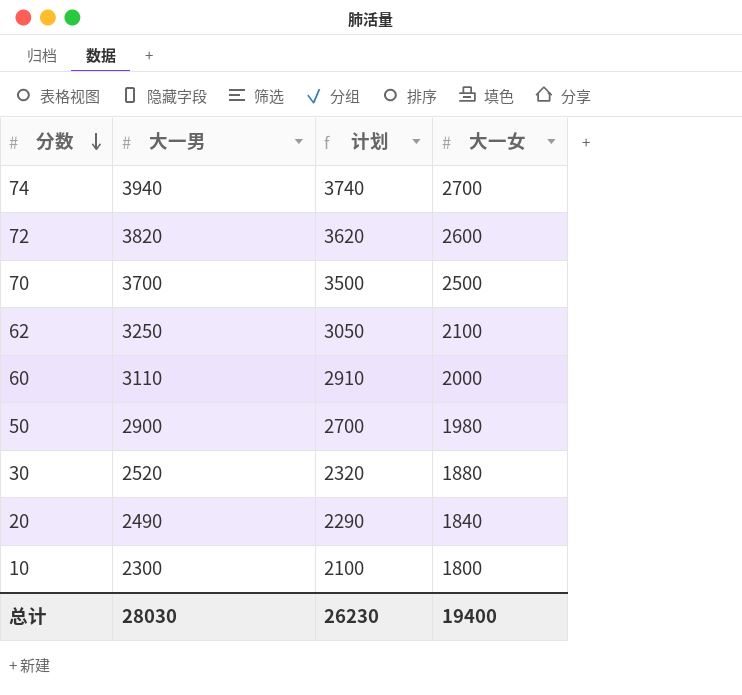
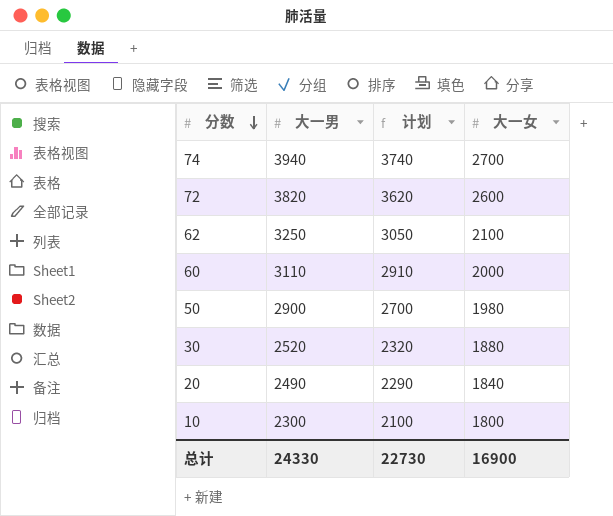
row 70: 3700 | 3500 | 2500 -> none
总计 | 大一男: 28030 -> 24330
总计 | 计划: 26230 -> 22730
总计 | 大一女: 19400 -> 16900

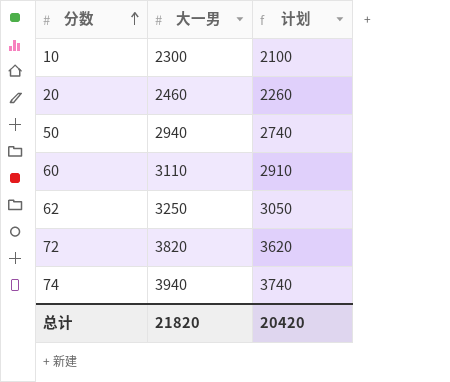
row order: 分数 descending -> 分数 ascending
column 大一女 | position: 4 -> none
row 30: 2520 | 2320 | 1880 -> none
20 | 大一男: 2490 -> 2460
20 | 计划: 2290 -> 2260
50 | 大一男: 2900 -> 2940
50 | 计划: 2700 -> 2740
总计 | 大一男: 24330 -> 21820
总计 | 计划: 22730 -> 20420

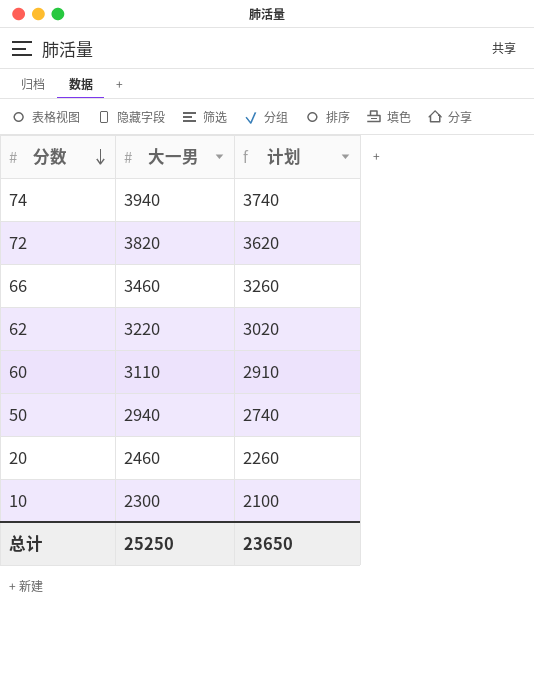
row order: 分数 ascending -> 分数 descending
row 66: none -> 3460 | 3260
62 | 大一男: 3250 -> 3220
62 | 计划: 3050 -> 3020
总计 | 大一男: 21820 -> 25250
总计 | 计划: 20420 -> 23650

